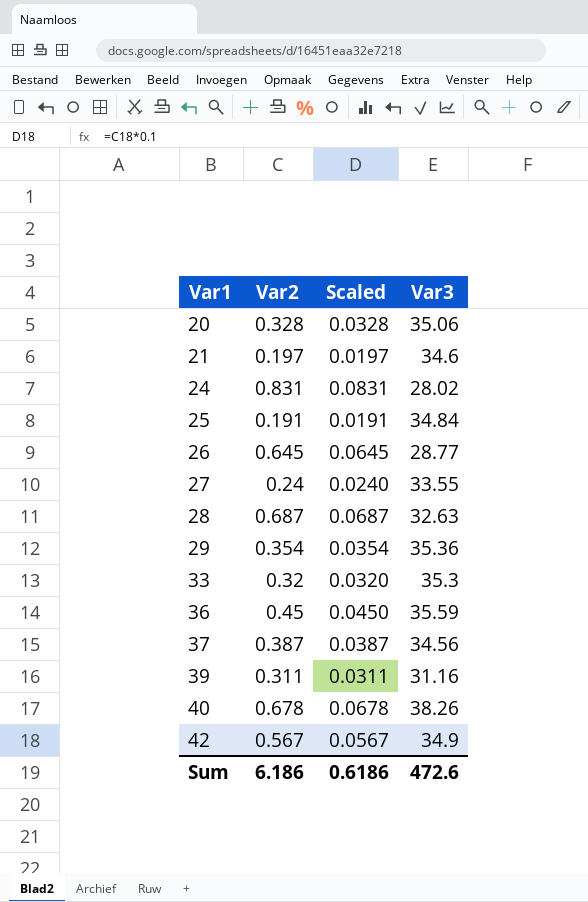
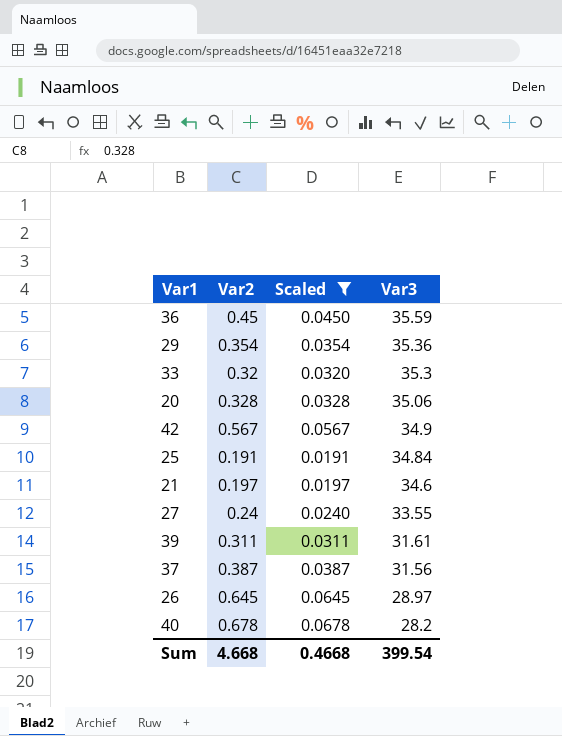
filter: none -> Scaled <= 0.0678
row order: Var1 ascending -> Var3 descending
39 | Var3: 31.16 -> 31.61
37 | Var3: 34.56 -> 31.56
26 | Var3: 28.77 -> 28.97
40 | Var3: 38.26 -> 28.2
Sum | Var2: 6.186 -> 4.668
Sum | Scaled: 0.6186 -> 0.4668
Sum | Var3: 472.6 -> 399.54

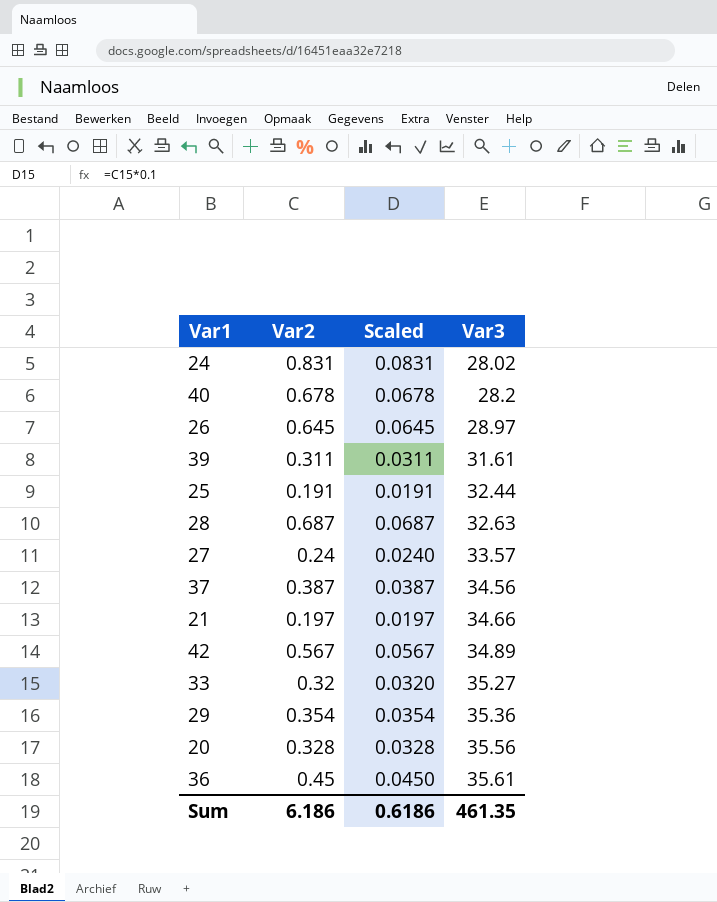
filter: Scaled <= 0.0678 -> none
row order: Var3 descending -> Var3 ascending
25 | Var3: 34.84 -> 32.44
27 | Var3: 33.55 -> 33.57
37 | Var3: 31.56 -> 34.56
21 | Var3: 34.6 -> 34.66
42 | Var3: 34.9 -> 34.89
33 | Var3: 35.3 -> 35.27
20 | Var3: 35.06 -> 35.56
36 | Var3: 35.59 -> 35.61
Sum | Var2: 4.668 -> 6.186
Sum | Scaled: 0.4668 -> 0.6186
Sum | Var3: 399.54 -> 461.35

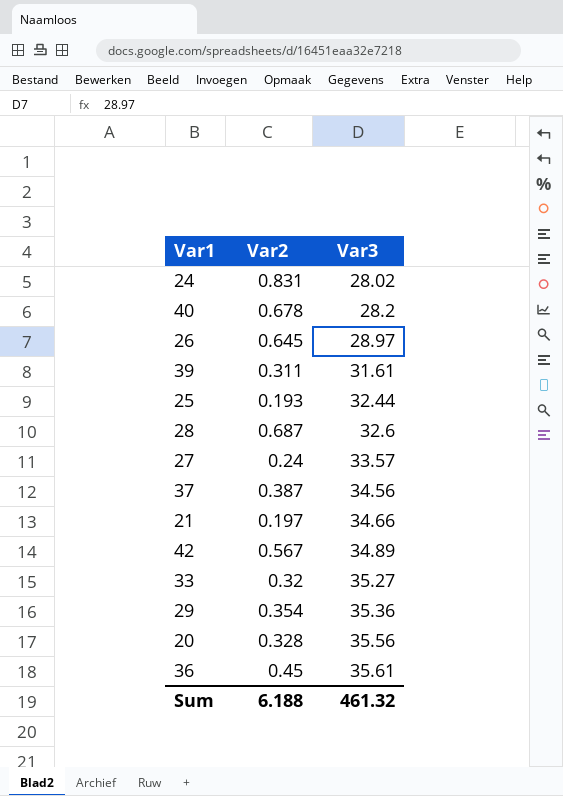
column Scaled | formula: [Var2] * 0.1 -> none
25 | Var2: 0.191 -> 0.193
28 | Var3: 32.63 -> 32.6
Sum | Var2: 6.186 -> 6.188
Sum | Var3: 461.35 -> 461.32

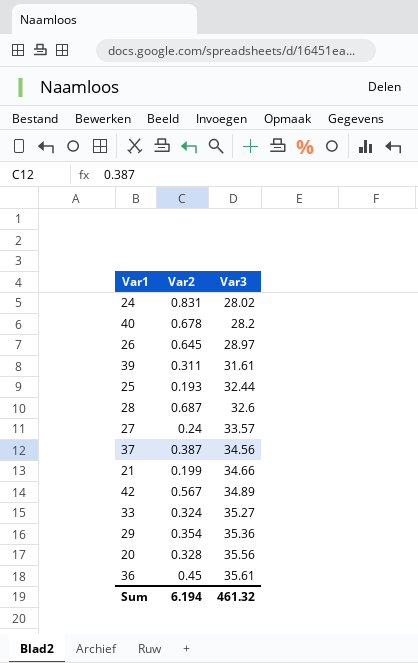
21 | Var2: 0.197 -> 0.199
33 | Var2: 0.32 -> 0.324
Sum | Var2: 6.188 -> 6.194

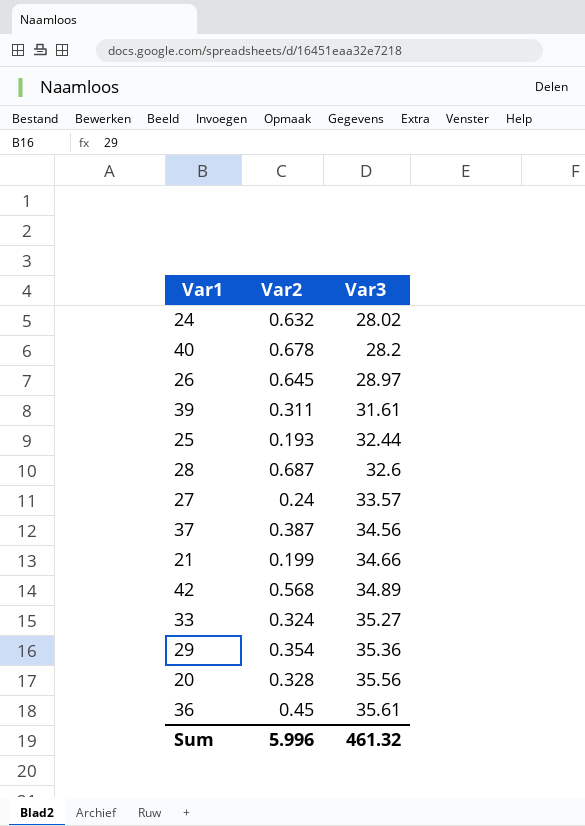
24 | Var2: 0.831 -> 0.632
42 | Var2: 0.567 -> 0.568
Sum | Var2: 6.194 -> 5.996

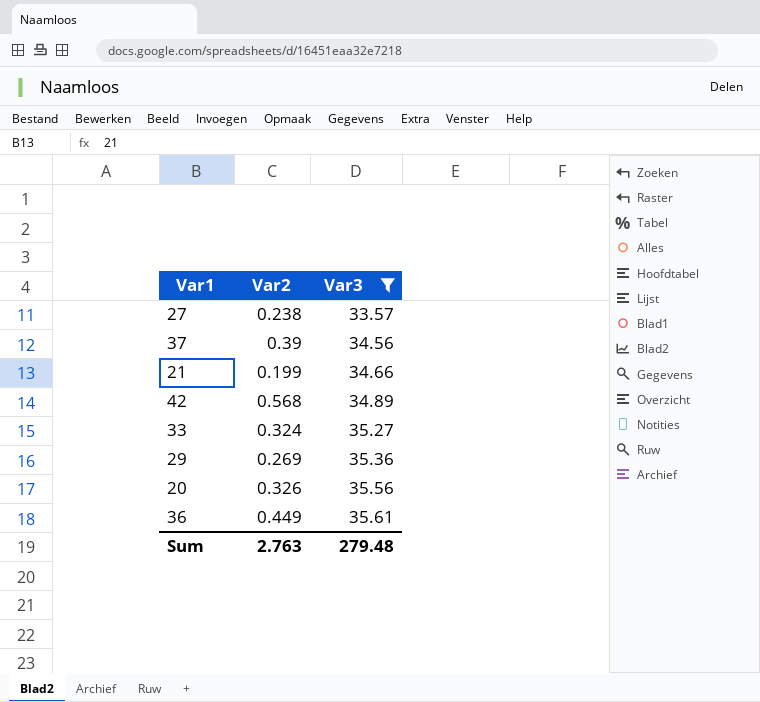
filter: none -> Var3 >= 33.57
27 | Var2: 0.24 -> 0.238
37 | Var2: 0.387 -> 0.39
29 | Var2: 0.354 -> 0.269
20 | Var2: 0.328 -> 0.326
36 | Var2: 0.45 -> 0.449
Sum | Var2: 5.996 -> 2.763
Sum | Var3: 461.32 -> 279.48

